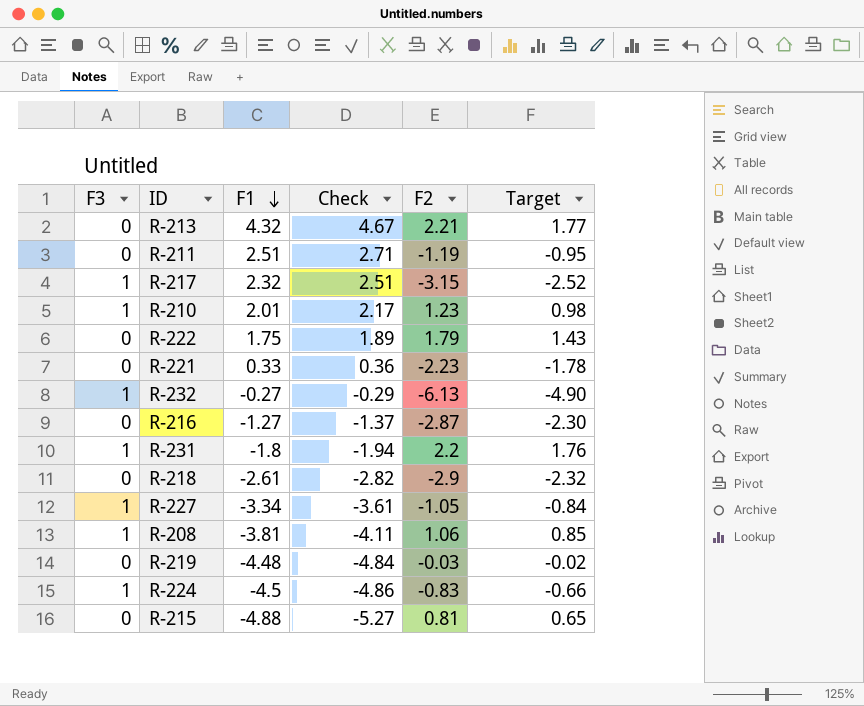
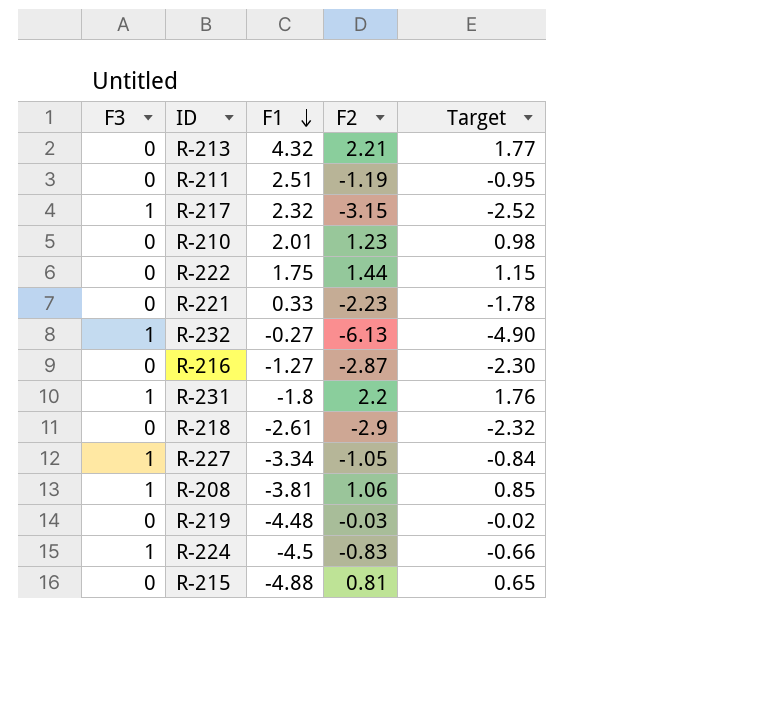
column Check | formula: [F1] * 1.08 -> none
R-210 | F3: 1 -> 0
R-222 | F2: 1.79 -> 1.44
R-222 | Target: 1.43 -> 1.15

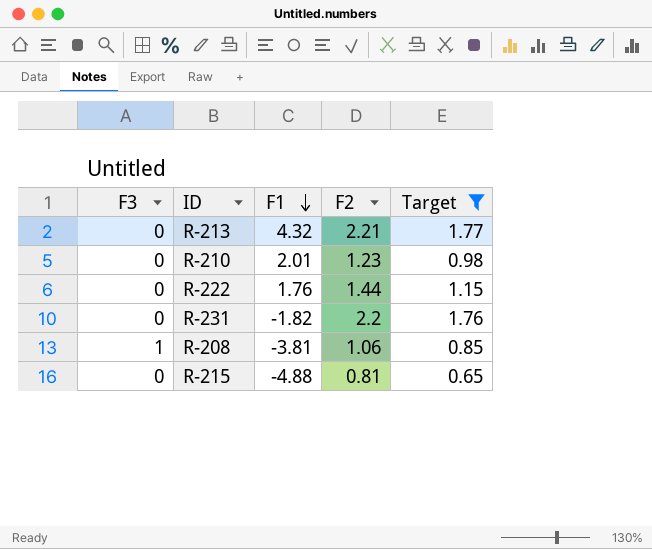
filter: none -> Target >= 0.65
R-222 | F1: 1.75 -> 1.76
R-231 | F3: 1 -> 0
R-231 | F1: -1.8 -> -1.82

